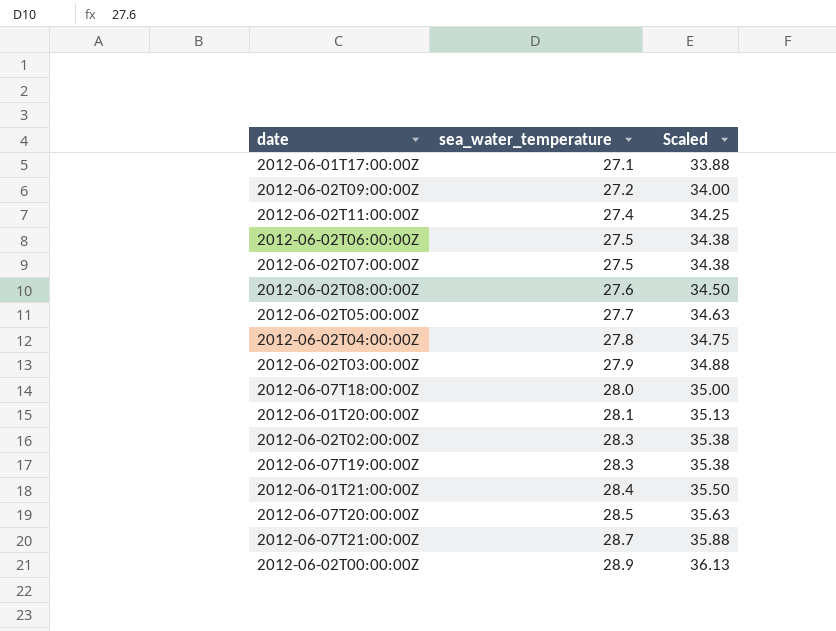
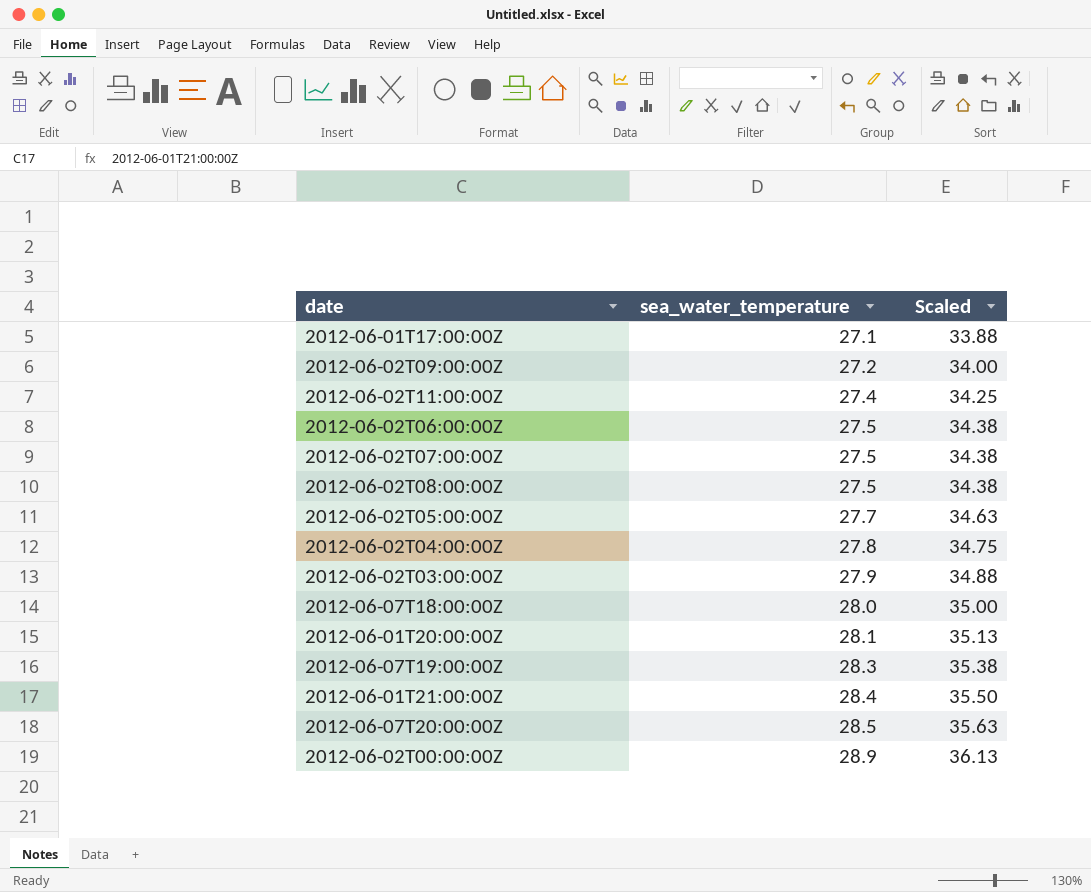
row 2012-06-02T02:00:00Z: 28.3 | 35.38 -> none
row 2012-06-07T21:00:00Z: 28.7 | 35.88 -> none
2012-06-02T08:00:00Z | sea_water_temperature: 27.6 -> 27.5
2012-06-02T08:00:00Z | Scaled: 34.50 -> 34.38

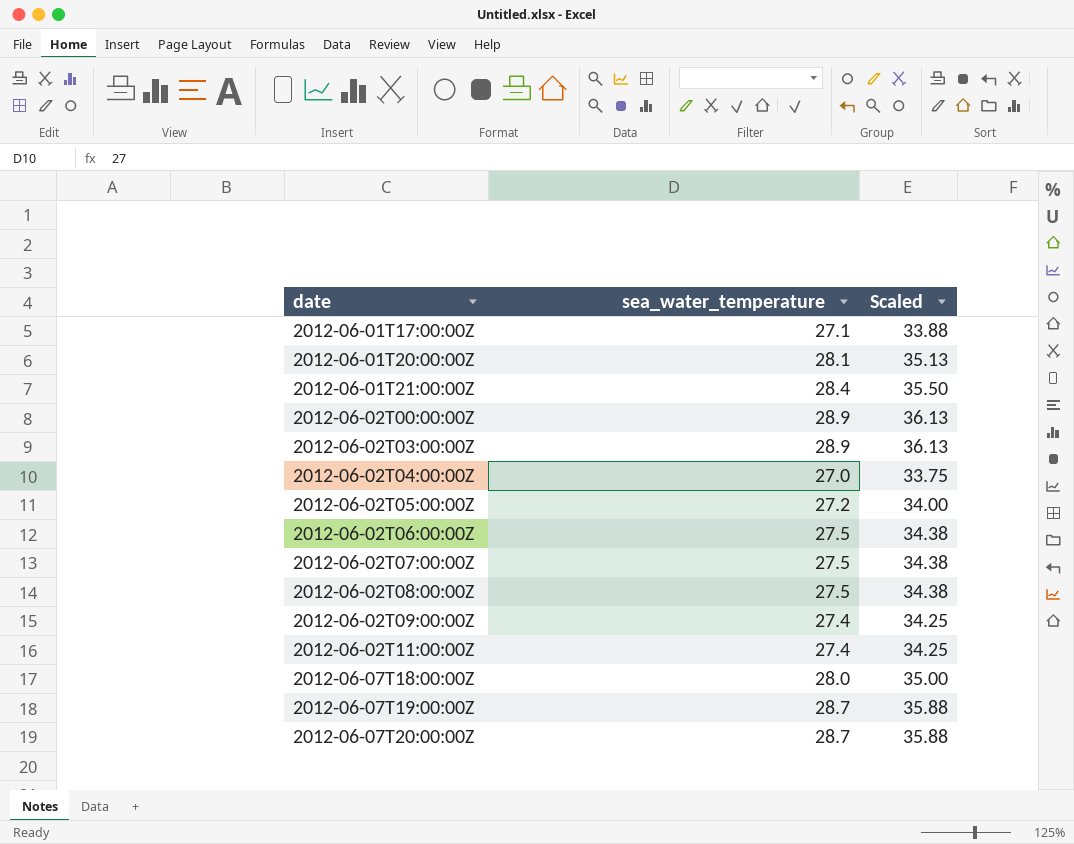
row order: sea_water_temperature ascending -> date ascending
2012-06-02T03:00:00Z | sea_water_temperature: 27.9 -> 28.9
2012-06-02T03:00:00Z | Scaled: 34.88 -> 36.13
2012-06-02T04:00:00Z | sea_water_temperature: 27.8 -> 27.0
2012-06-02T04:00:00Z | Scaled: 34.75 -> 33.75
2012-06-02T05:00:00Z | sea_water_temperature: 27.7 -> 27.2
2012-06-02T05:00:00Z | Scaled: 34.63 -> 34.00
2012-06-02T09:00:00Z | sea_water_temperature: 27.2 -> 27.4
2012-06-02T09:00:00Z | Scaled: 34.00 -> 34.25
2012-06-07T19:00:00Z | sea_water_temperature: 28.3 -> 28.7
2012-06-07T19:00:00Z | Scaled: 35.38 -> 35.88
2012-06-07T20:00:00Z | sea_water_temperature: 28.5 -> 28.7
2012-06-07T20:00:00Z | Scaled: 35.63 -> 35.88

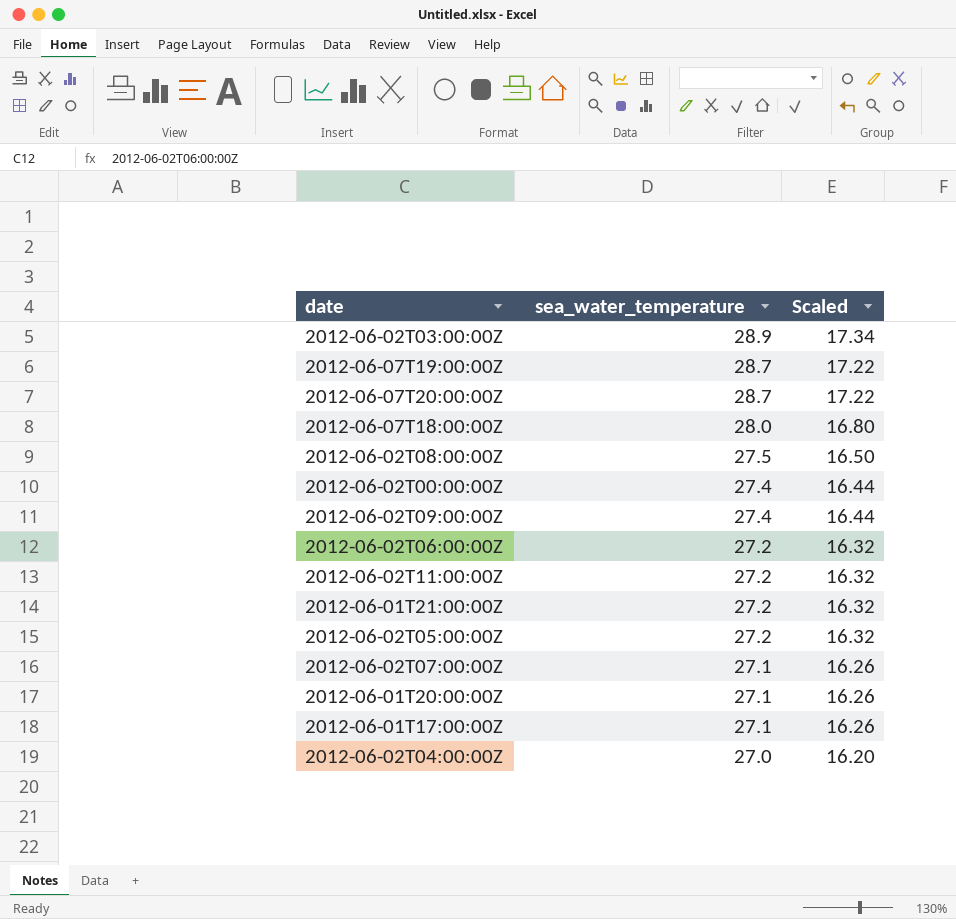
row order: date ascending -> sea_water_temperature descending
column Scaled | formula: [sea_water_temperature] * 1.25 -> [sea_water_temperature] * 0.6
2012-06-02T00:00:00Z | sea_water_temperature: 28.9 -> 27.4
2012-06-02T06:00:00Z | sea_water_temperature: 27.5 -> 27.2
2012-06-02T11:00:00Z | sea_water_temperature: 27.4 -> 27.2
2012-06-01T21:00:00Z | sea_water_temperature: 28.4 -> 27.2
2012-06-02T07:00:00Z | sea_water_temperature: 27.5 -> 27.1
2012-06-01T20:00:00Z | sea_water_temperature: 28.1 -> 27.1

